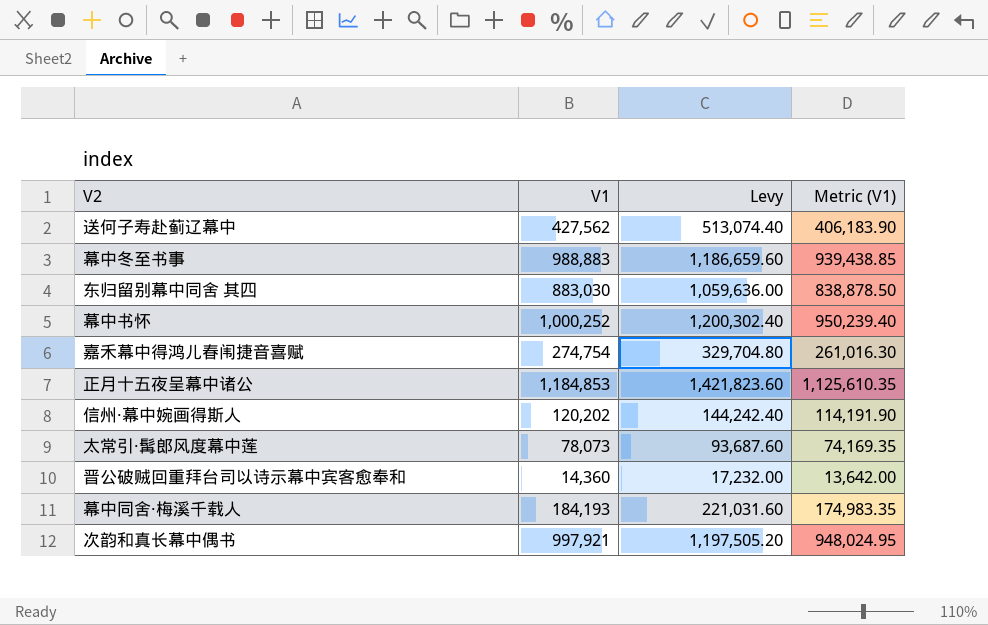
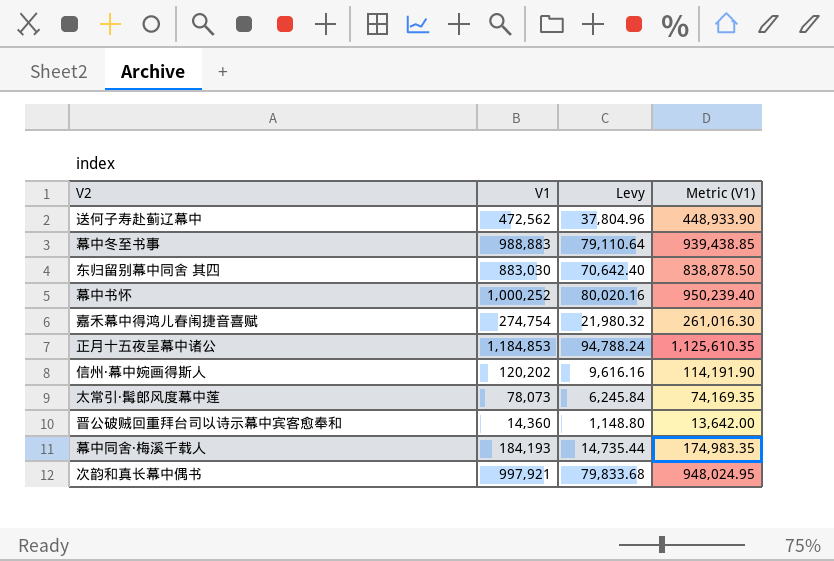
column Levy | formula: [V1] * 1.2 -> [V1] * 0.08
送何子寿赴蓟辽幕中 | V1: 427,562 -> 472,562
送何子寿赴蓟辽幕中 | Metric (V1): 406,183.90 -> 448,933.90

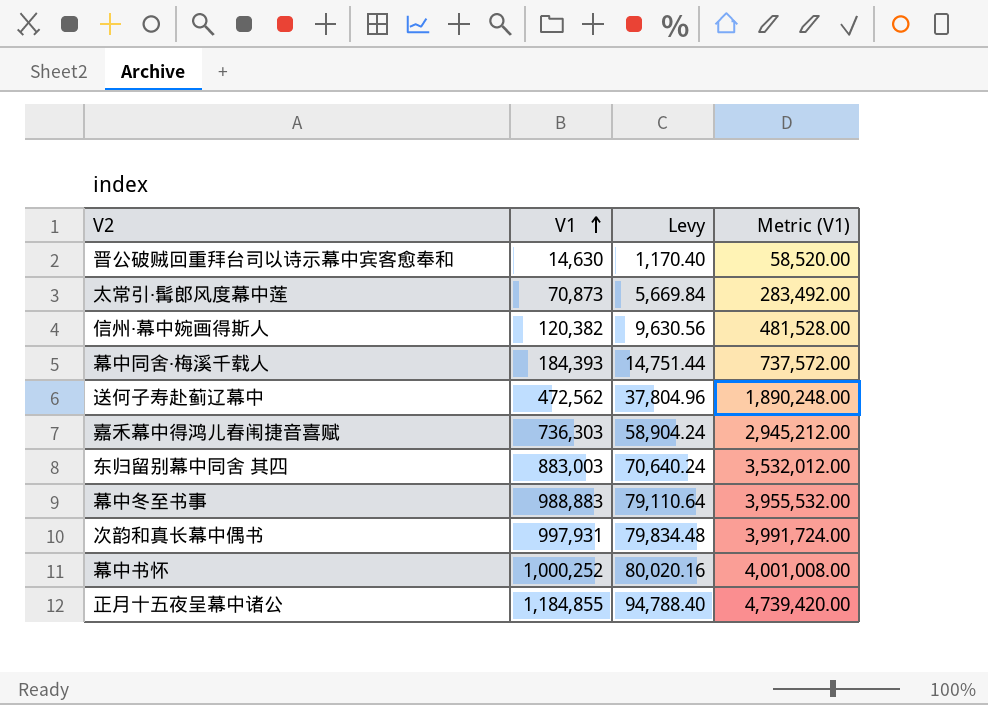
row order: none -> V1 ascending
column Metric (V1) | formula: [V1] * 0.95 -> [V1] * 4
晋公破贼回重拜台司以诗示幕中宾客愈奉和 | V1: 14,360 -> 14,630
晋公破贼回重拜台司以诗示幕中宾客愈奉和 | Levy: 1,148.80 -> 1,170.40
太常引·髯郎风度幕中莲 | V1: 78,073 -> 70,873
太常引·髯郎风度幕中莲 | Levy: 6,245.84 -> 5,669.84
信州·幕中婉画得斯人 | V1: 120,202 -> 120,382
信州·幕中婉画得斯人 | Levy: 9,616.16 -> 9,630.56
幕中同舍·梅溪千载人 | V1: 184,193 -> 184,393
幕中同舍·梅溪千载人 | Levy: 14,735.44 -> 14,751.44
嘉禾幕中得鸿儿春闱捷音喜赋 | V1: 274,754 -> 736,303
嘉禾幕中得鸿儿春闱捷音喜赋 | Levy: 21,980.32 -> 58,904.24
东归留别幕中同舍 其四 | V1: 883,030 -> 883,003
东归留别幕中同舍 其四 | Levy: 70,642.40 -> 70,640.24
次韵和真长幕中偶书 | V1: 997,921 -> 997,931
次韵和真长幕中偶书 | Levy: 79,833.68 -> 79,834.48
正月十五夜呈幕中诸公 | V1: 1,184,853 -> 1,184,855
正月十五夜呈幕中诸公 | Levy: 94,788.24 -> 94,788.40

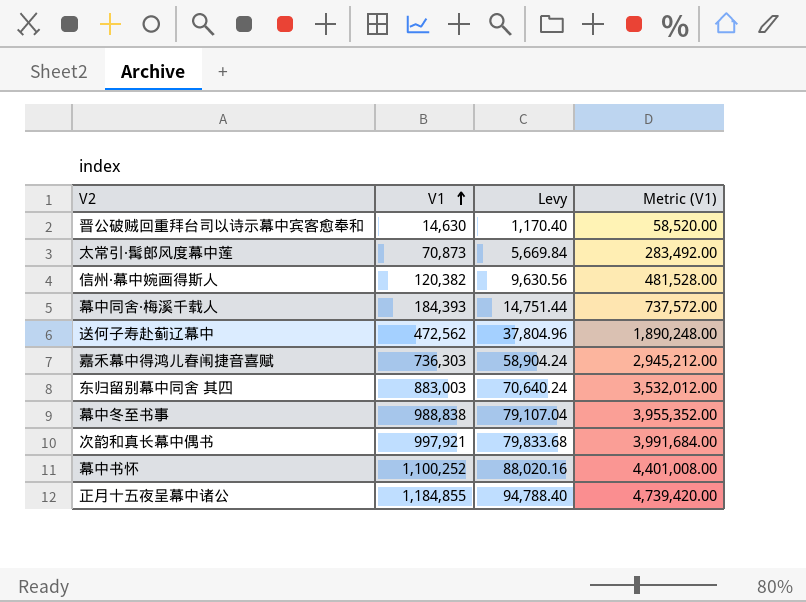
幕中冬至书事 | V1: 988,883 -> 988,838
幕中冬至书事 | Levy: 79,110.64 -> 79,107.04
幕中冬至书事 | Metric (V1): 3,955,532.00 -> 3,955,352.00
次韵和真长幕中偶书 | V1: 997,931 -> 997,921
次韵和真长幕中偶书 | Levy: 79,834.48 -> 79,833.68
次韵和真长幕中偶书 | Metric (V1): 3,991,724.00 -> 3,991,684.00
幕中书怀 | V1: 1,000,252 -> 1,100,252
幕中书怀 | Levy: 80,020.16 -> 88,020.16
幕中书怀 | Metric (V1): 4,001,008.00 -> 4,401,008.00

